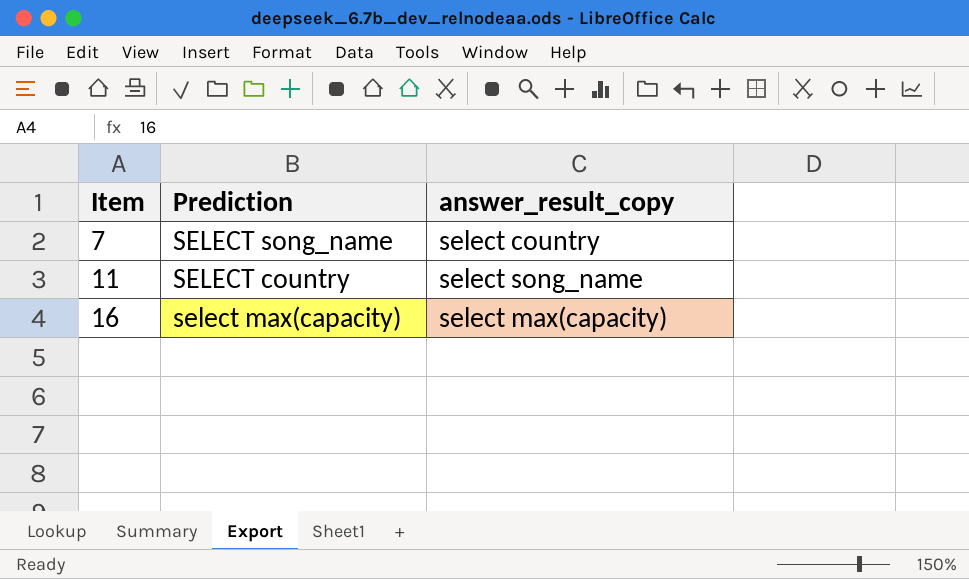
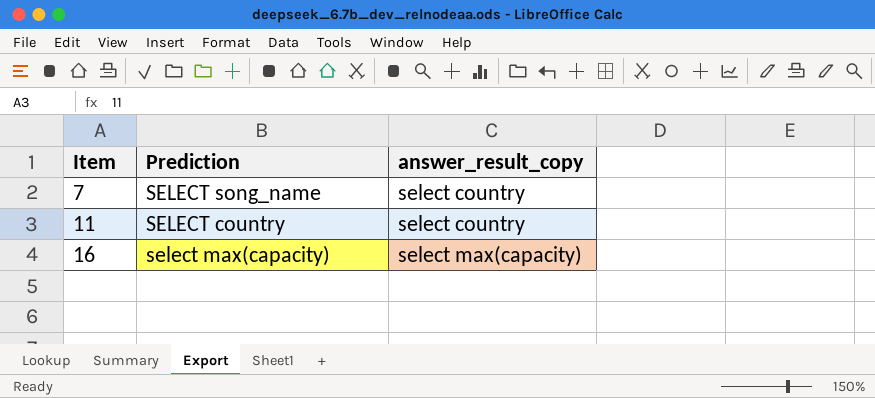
11 | answer_result_copy: select song_name -> select country

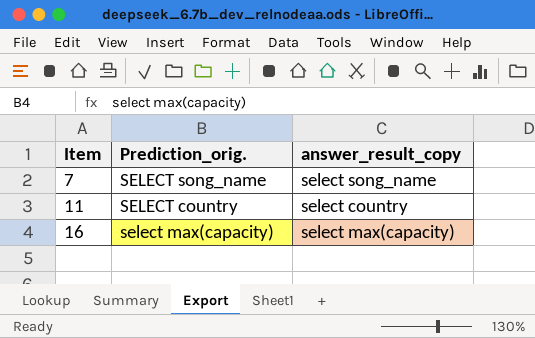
column name: Prediction -> Prediction_orig.
7 | answer_result_copy: select country -> select song_name

